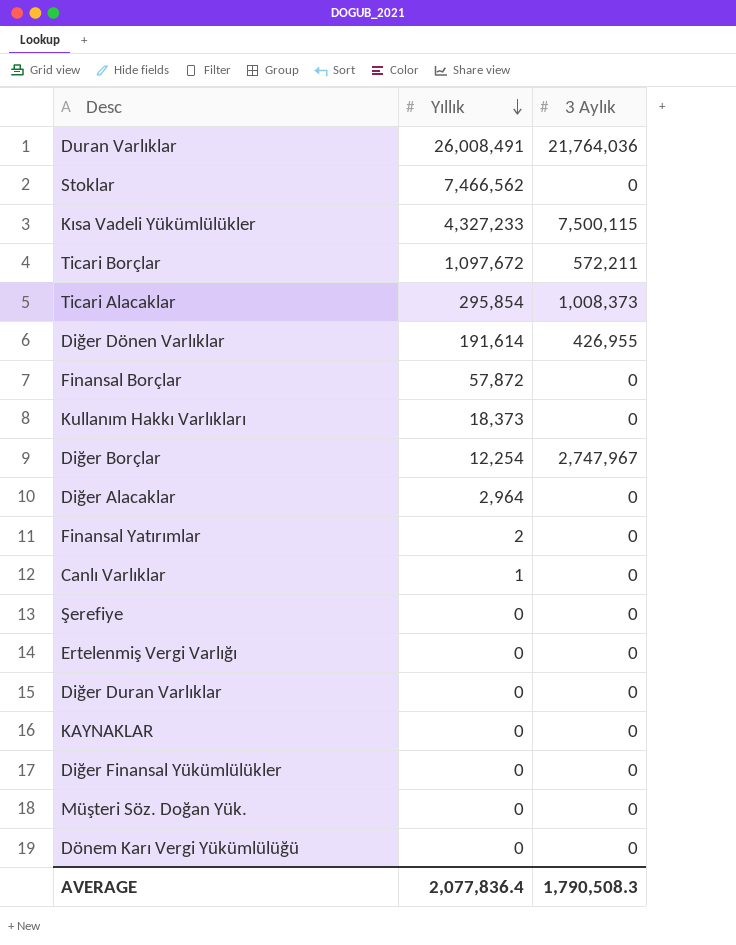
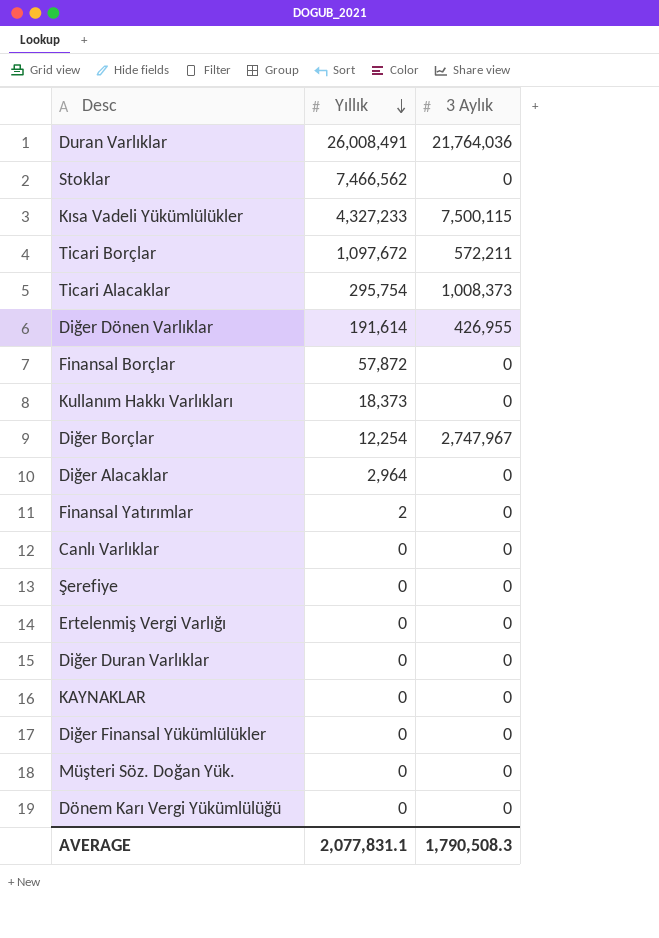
Ticari Alacaklar | Yıllık: 295,854 -> 295,754
Canlı Varlıklar | Yıllık: 1 -> 0
AVERAGE | Yıllık: 2,077,836.4 -> 2,077,831.1

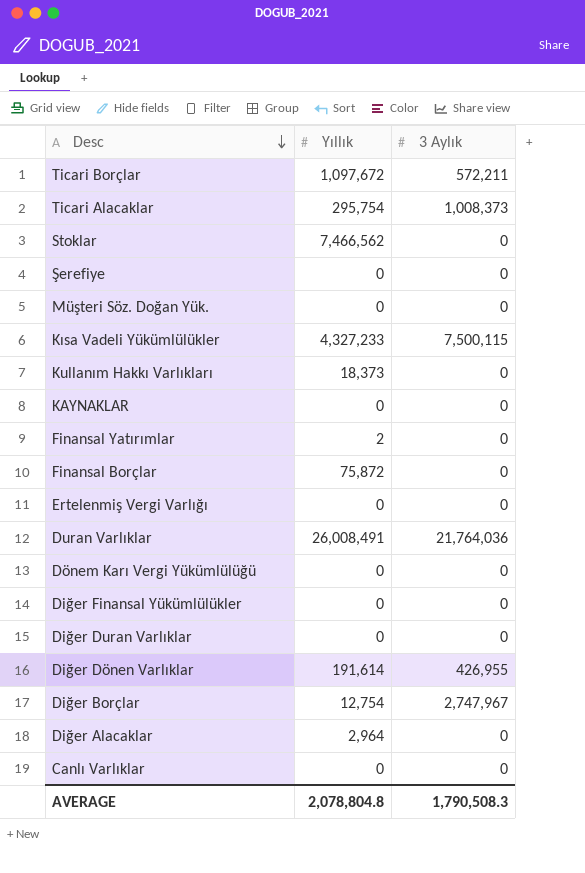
row order: Yıllık descending -> Desc descending
Finansal Borçlar | Yıllık: 57,872 -> 75,872
Diğer Borçlar | Yıllık: 12,254 -> 12,754
AVERAGE | Yıllık: 2,077,831.1 -> 2,078,804.8

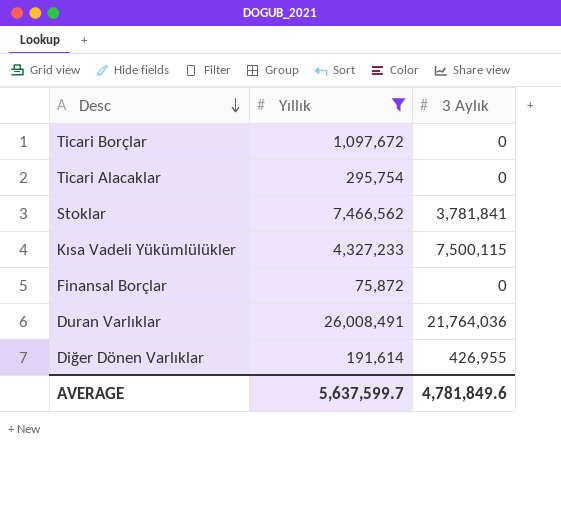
filter: none -> Yıllık >= 75,872
Ticari Borçlar | 3 Aylık: 572,211 -> 0
Ticari Alacaklar | 3 Aylık: 1,008,373 -> 0
Stoklar | 3 Aylık: 0 -> 3,781,841
AVERAGE | Yıllık: 2,078,804.8 -> 5,637,599.7
AVERAGE | 3 Aylık: 1,790,508.3 -> 4,781,849.6

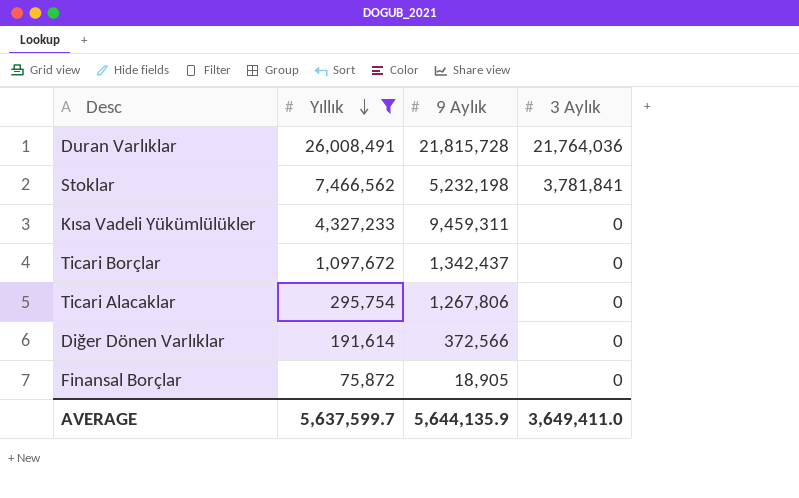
row order: Desc descending -> Yıllık descending
column 9 Aylık | position: none -> 3
Kısa Vadeli Yükümlülükler | 3 Aylık: 7,500,115 -> 0
Diğer Dönen Varlıklar | 3 Aylık: 426,955 -> 0
AVERAGE | 3 Aylık: 4,781,849.6 -> 3,649,411.0

